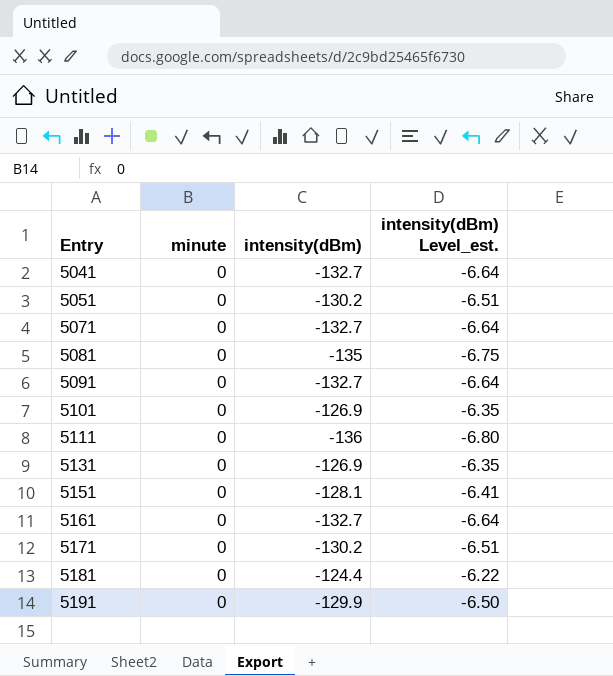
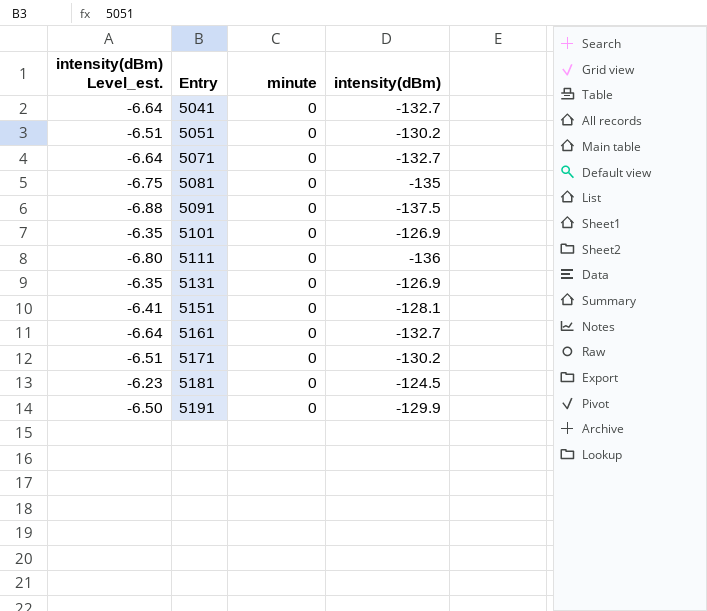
column intensity(dBm) Level_est. | position: 4 -> 1
5091 | intensity(dBm) Level_est.: -6.64 -> -6.88
5091 | intensity(dBm): -132.7 -> -137.5
5181 | intensity(dBm) Level_est.: -6.22 -> -6.23
5181 | intensity(dBm): -124.4 -> -124.5

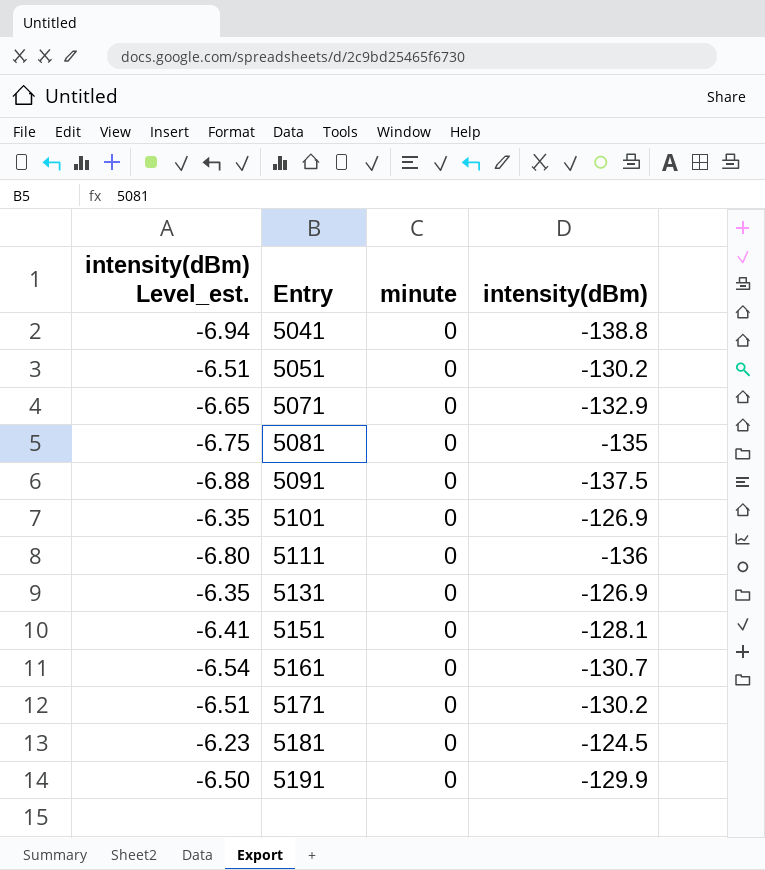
5041 | intensity(dBm) Level_est.: -6.64 -> -6.94
5041 | intensity(dBm): -132.7 -> -138.8
5071 | intensity(dBm) Level_est.: -6.64 -> -6.65
5071 | intensity(dBm): -132.7 -> -132.9
5161 | intensity(dBm) Level_est.: -6.64 -> -6.54
5161 | intensity(dBm): -132.7 -> -130.7

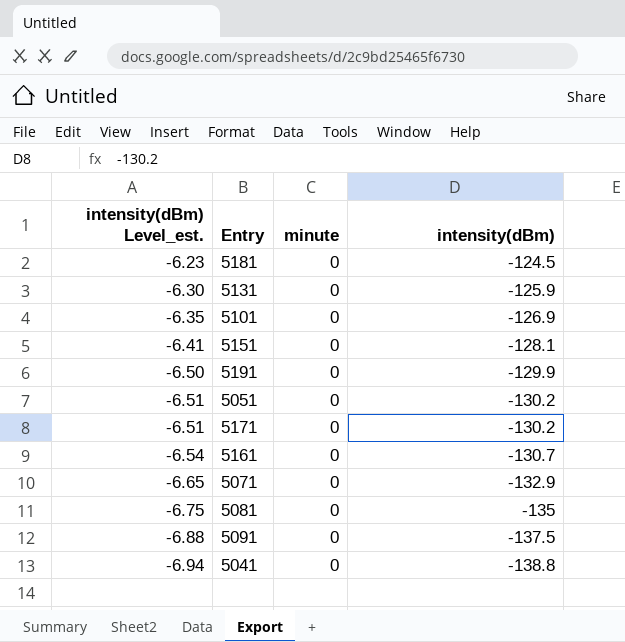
row order: Entry ascending -> intensity(dBm) Level_est. descending
row 5111: -6.80 | 0 | -136 -> none
5131 | intensity(dBm) Level_est.: -6.35 -> -6.30
5131 | intensity(dBm): -126.9 -> -125.9

